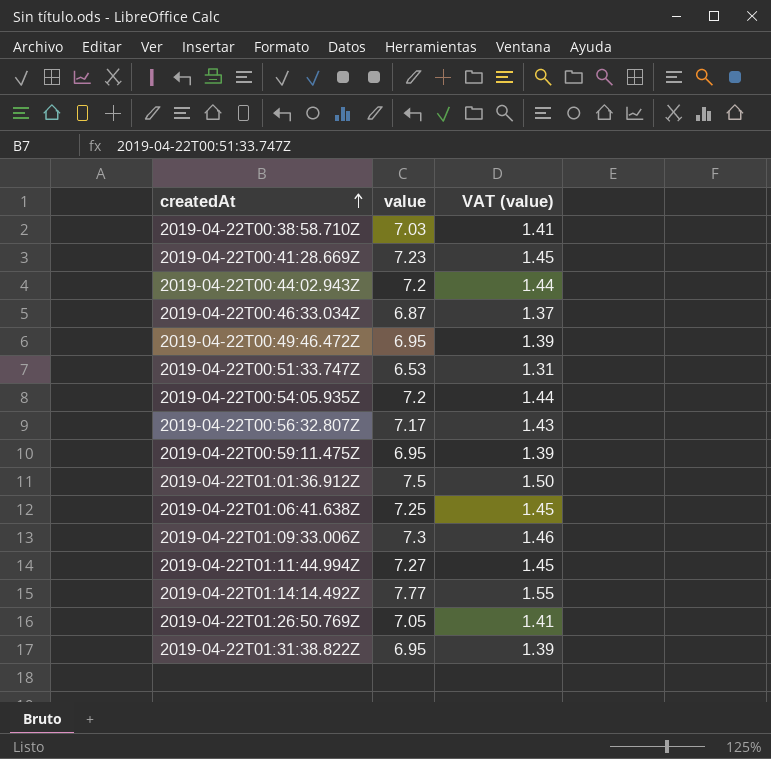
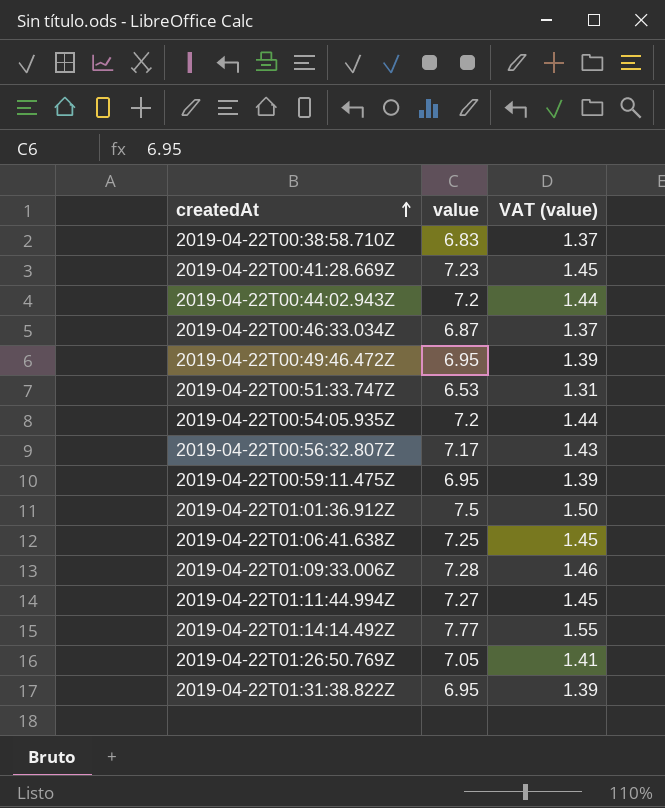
2019-04-22T00:38:58.710Z | value: 7.03 -> 6.83
2019-04-22T00:38:58.710Z | VAT (value): 1.41 -> 1.37
2019-04-22T01:09:33.006Z | value: 7.3 -> 7.28

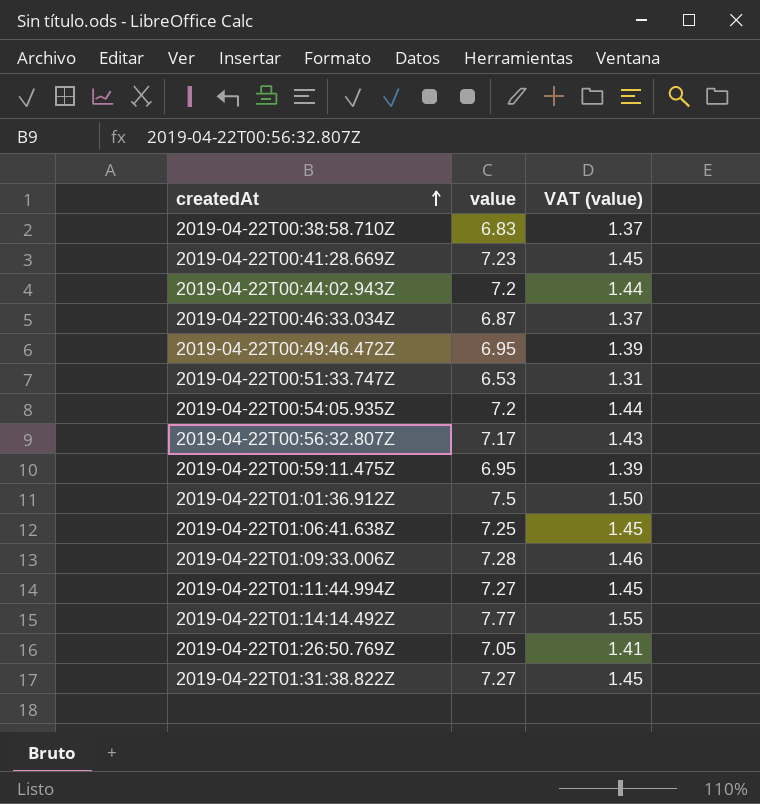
2019-04-22T01:31:38.822Z | value: 6.95 -> 7.27
2019-04-22T01:31:38.822Z | VAT (value): 1.39 -> 1.45

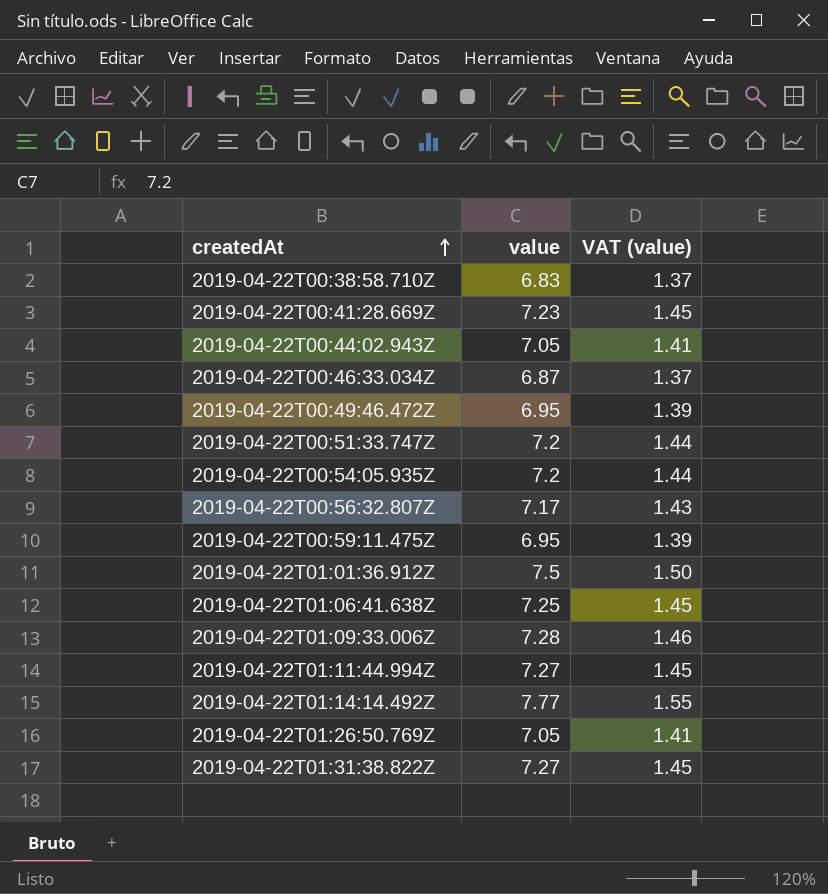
2019-04-22T00:44:02.943Z | value: 7.2 -> 7.05
2019-04-22T00:44:02.943Z | VAT (value): 1.44 -> 1.41
2019-04-22T00:51:33.747Z | value: 6.53 -> 7.2
2019-04-22T00:51:33.747Z | VAT (value): 1.31 -> 1.44

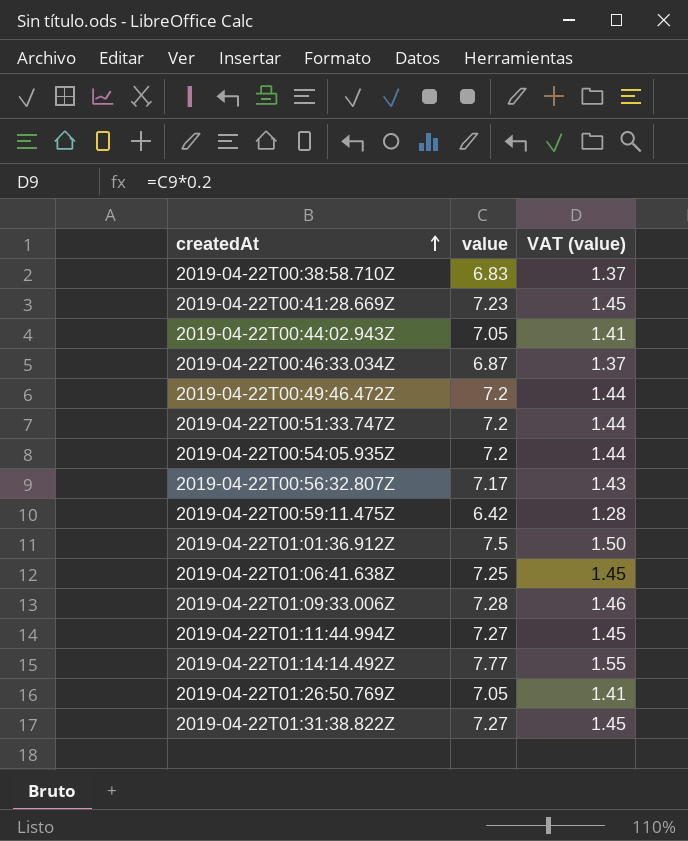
2019-04-22T00:49:46.472Z | value: 6.95 -> 7.2
2019-04-22T00:49:46.472Z | VAT (value): 1.39 -> 1.44
2019-04-22T00:59:11.475Z | value: 6.95 -> 6.42
2019-04-22T00:59:11.475Z | VAT (value): 1.39 -> 1.28

